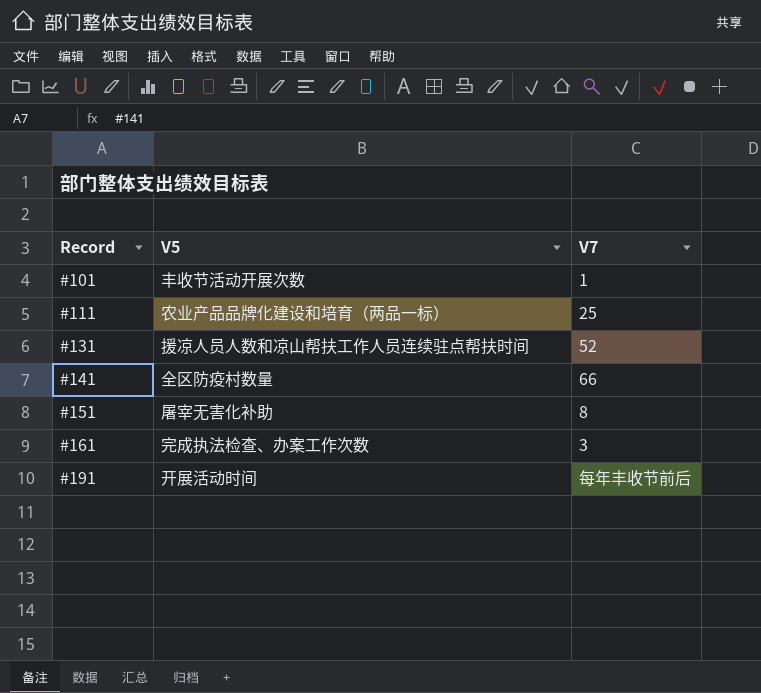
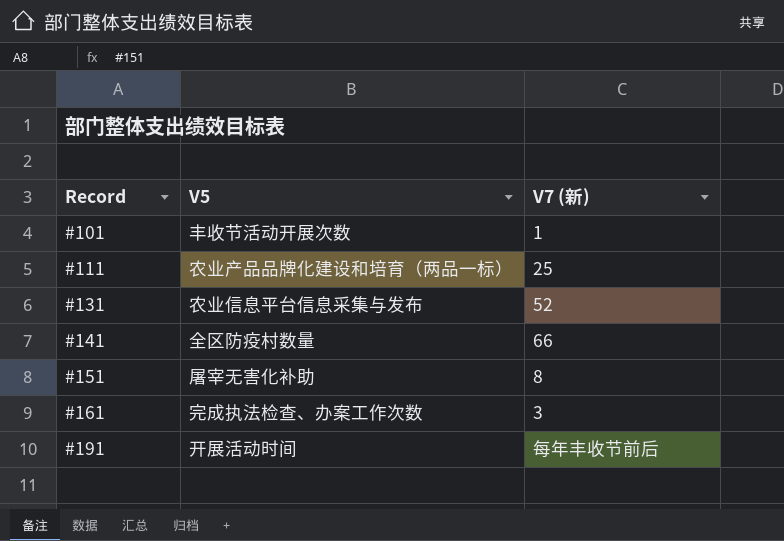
column name: V7 -> V7 (新)
#131 | V5: 援凉人员人数和凉山帮扶工作人员连续驻点帮扶时间 -> 农业信息平台信息采集与发布

